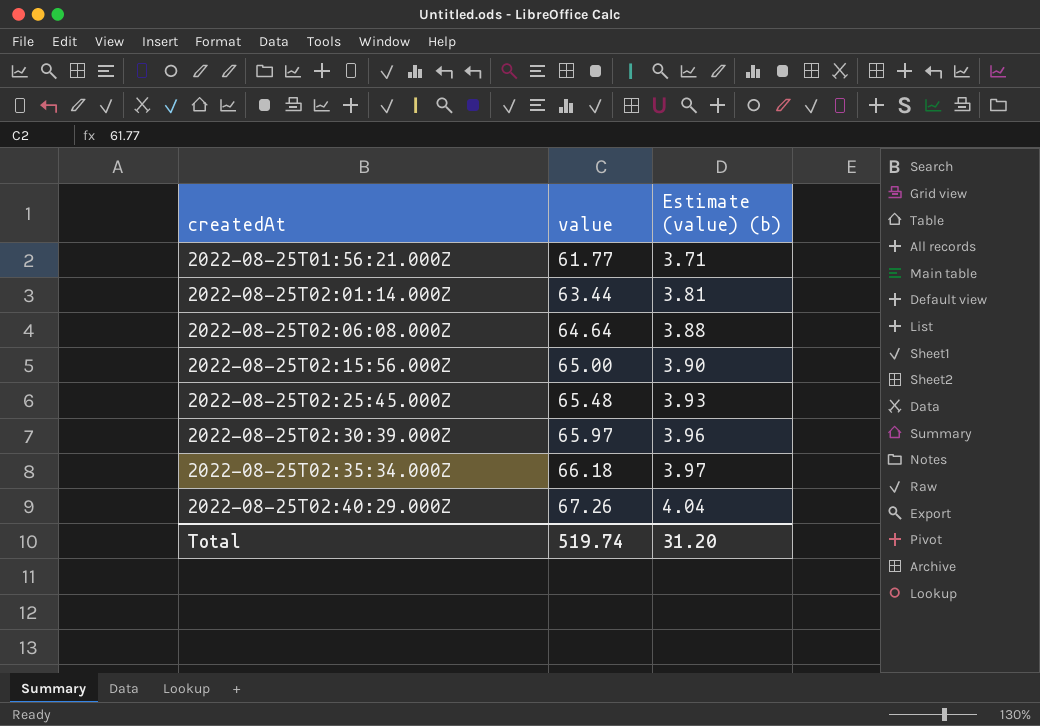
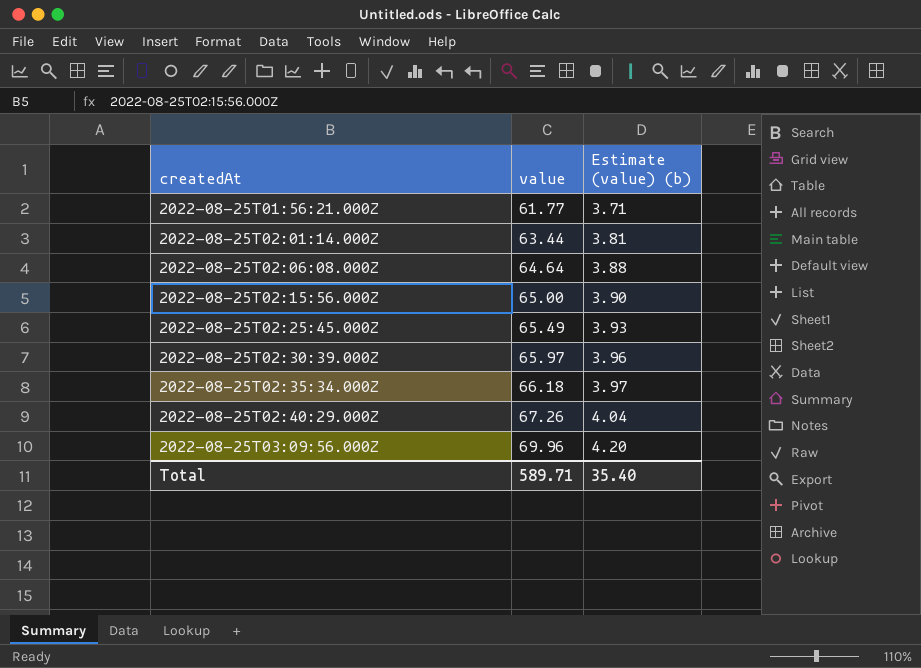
2022-08-25T02:25:45.000Z | value: 65.48 -> 65.49
row 2022-08-25T03:09:56.000Z: none -> 69.96 | 4.20
Total | value: 519.74 -> 589.71
Total | Estimate (value) (b): 31.20 -> 35.40

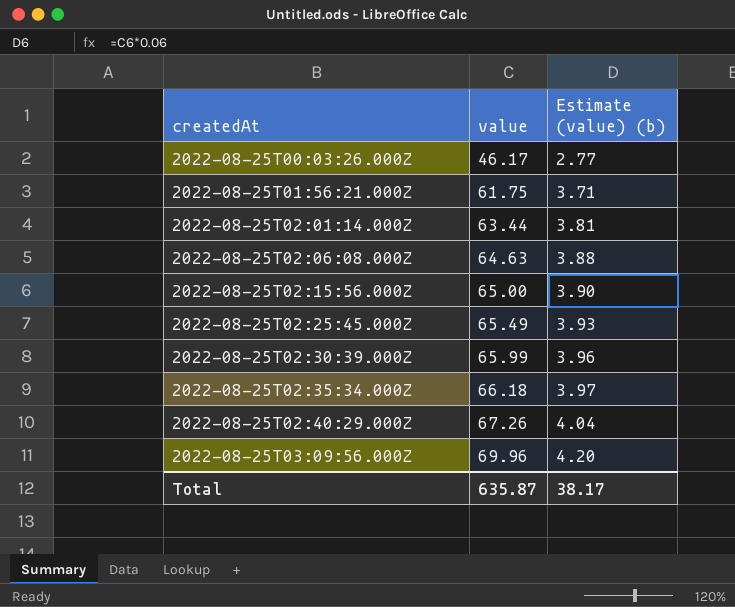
row 2022-08-25T00:03:26.000Z: none -> 46.17 | 2.77
2022-08-25T01:56:21.000Z | value: 61.77 -> 61.75
2022-08-25T02:06:08.000Z | value: 64.64 -> 64.63
2022-08-25T02:30:39.000Z | value: 65.97 -> 65.99
Total | value: 589.71 -> 635.87
Total | Estimate (value) (b): 35.40 -> 38.17

